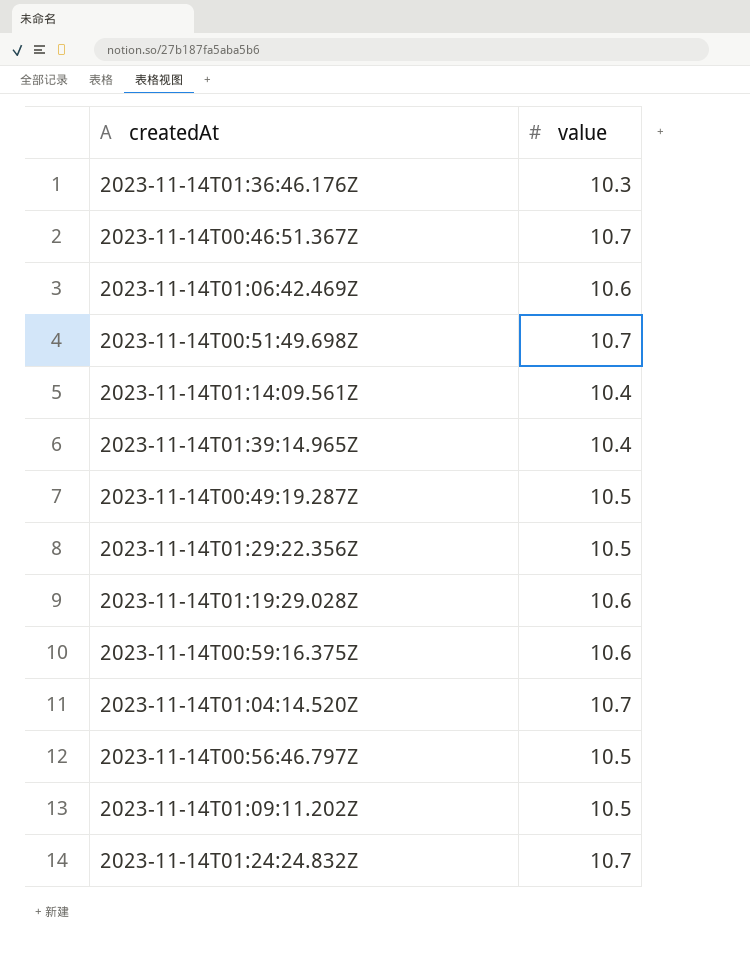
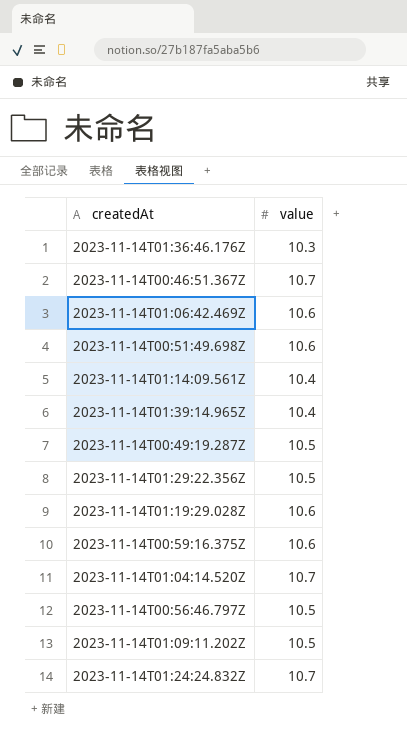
2023-11-14T00:51:49.698Z | value: 10.7 -> 10.6

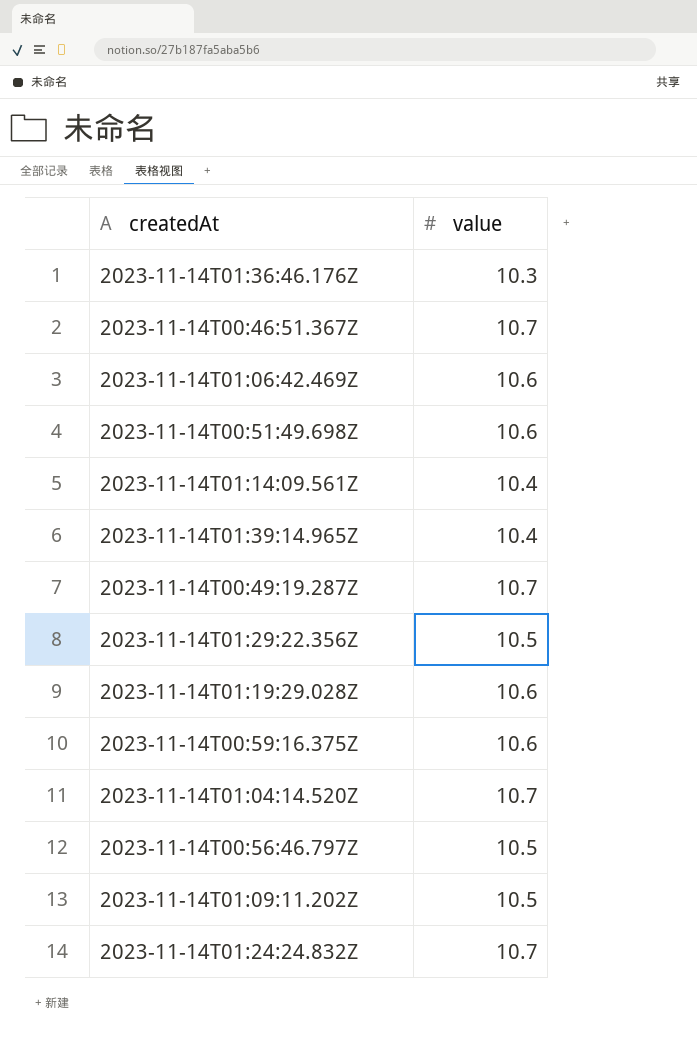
2023-11-14T00:49:19.287Z | value: 10.5 -> 10.7

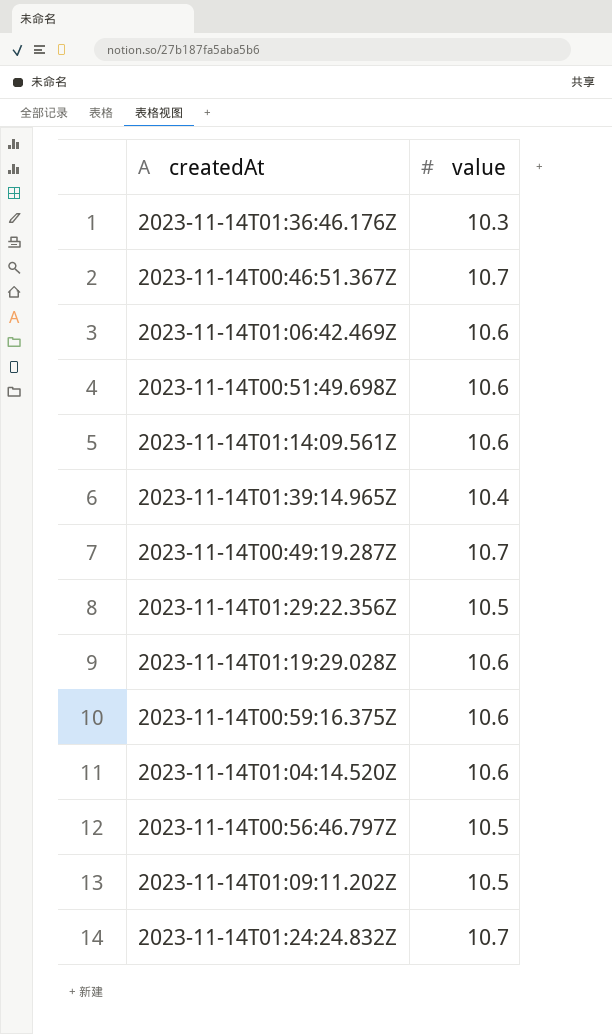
2023-11-14T01:14:09.561Z | value: 10.4 -> 10.6
2023-11-14T01:04:14.520Z | value: 10.7 -> 10.6

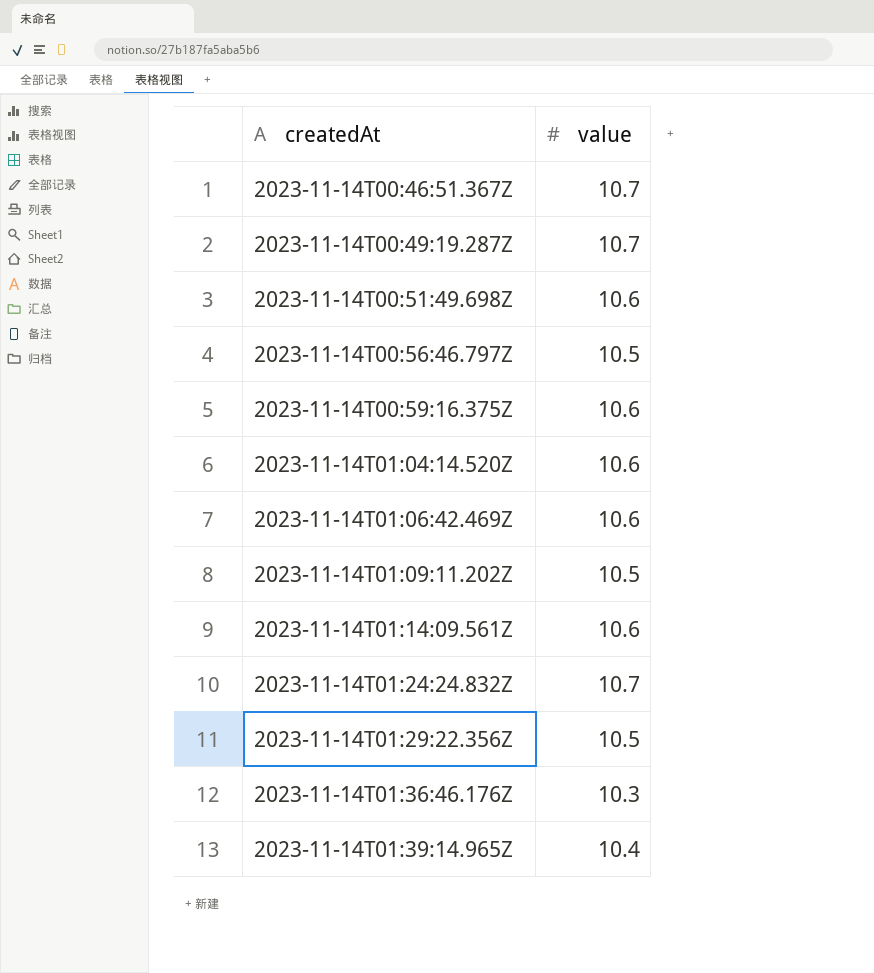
row order: none -> createdAt ascending
row 2023-11-14T01:19:29.028Z: 10.6 -> none

